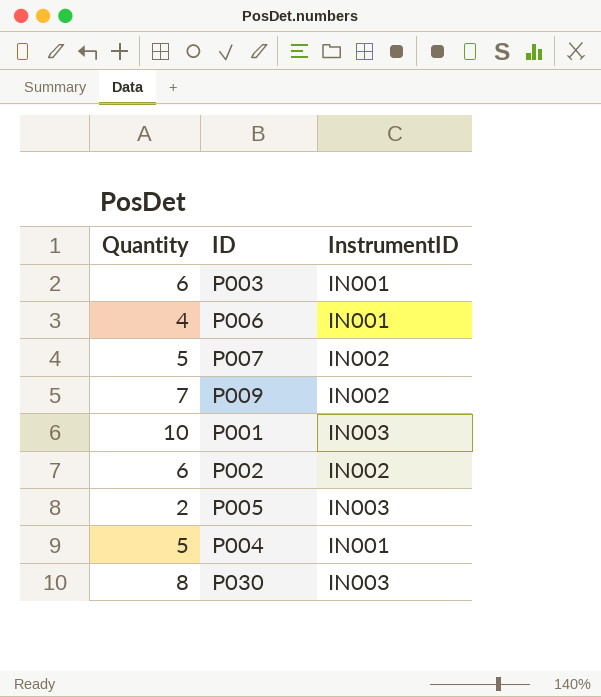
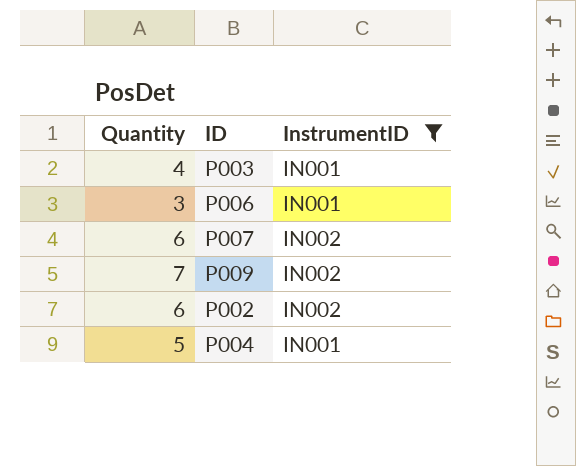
filter: none -> InstrumentID != IN003
P003 | Quantity: 6 -> 4
P006 | Quantity: 4 -> 3
P007 | Quantity: 5 -> 6

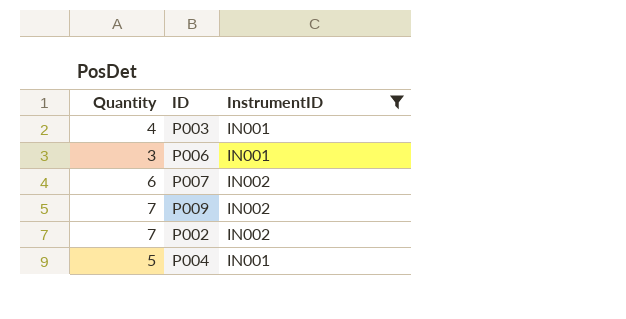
P002 | Quantity: 6 -> 7

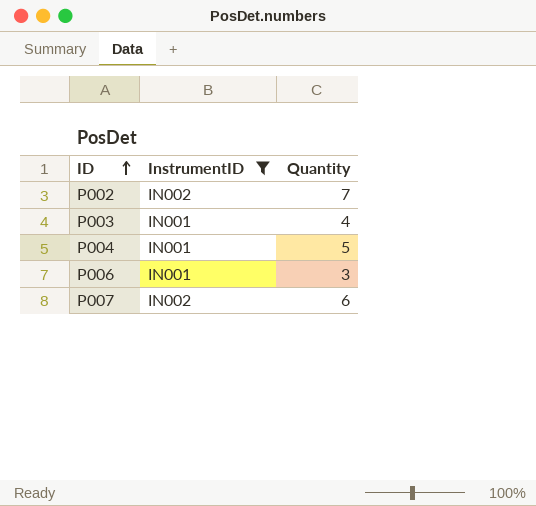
row order: none -> ID ascending
column Quantity | position: 1 -> 3
row P009: 7 | IN002 -> none

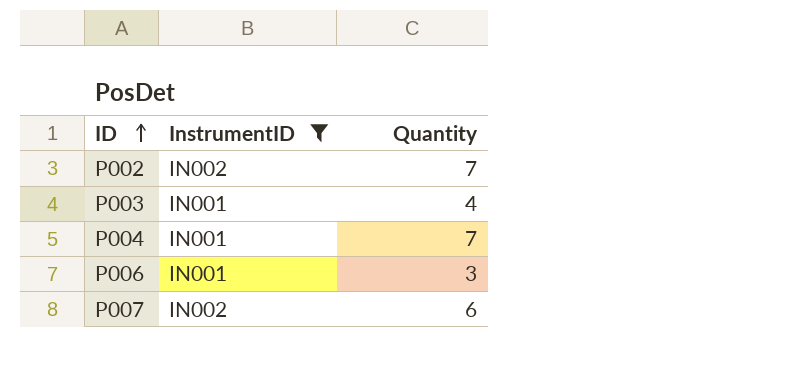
P004 | Quantity: 5 -> 7

